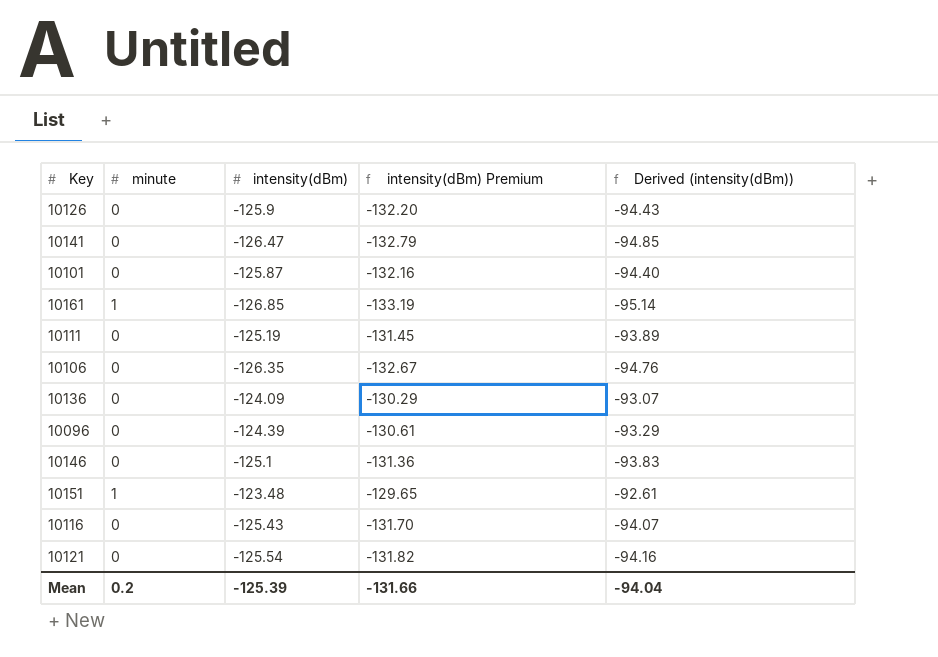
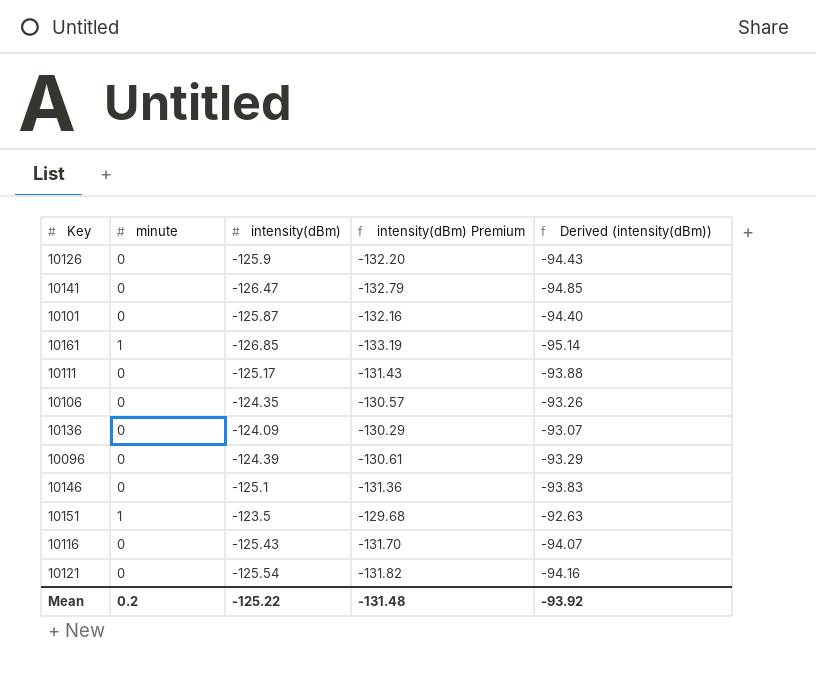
10111 | intensity(dBm): -125.19 -> -125.17
10111 | intensity(dBm) Premium: -131.45 -> -131.43
10111 | Derived (intensity(dBm)): -93.89 -> -93.88
10106 | intensity(dBm): -126.35 -> -124.35
10106 | intensity(dBm) Premium: -132.67 -> -130.57
10106 | Derived (intensity(dBm)): -94.76 -> -93.26
10151 | intensity(dBm): -123.48 -> -123.5
10151 | intensity(dBm) Premium: -129.65 -> -129.68
10151 | Derived (intensity(dBm)): -92.61 -> -92.63
Mean | intensity(dBm): -125.39 -> -125.22
Mean | intensity(dBm) Premium: -131.66 -> -131.48
Mean | Derived (intensity(dBm)): -94.04 -> -93.92

